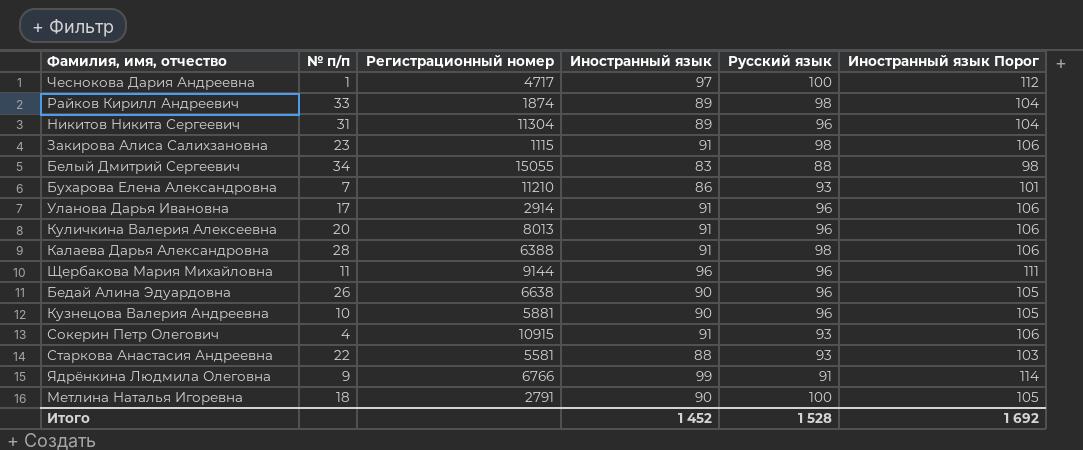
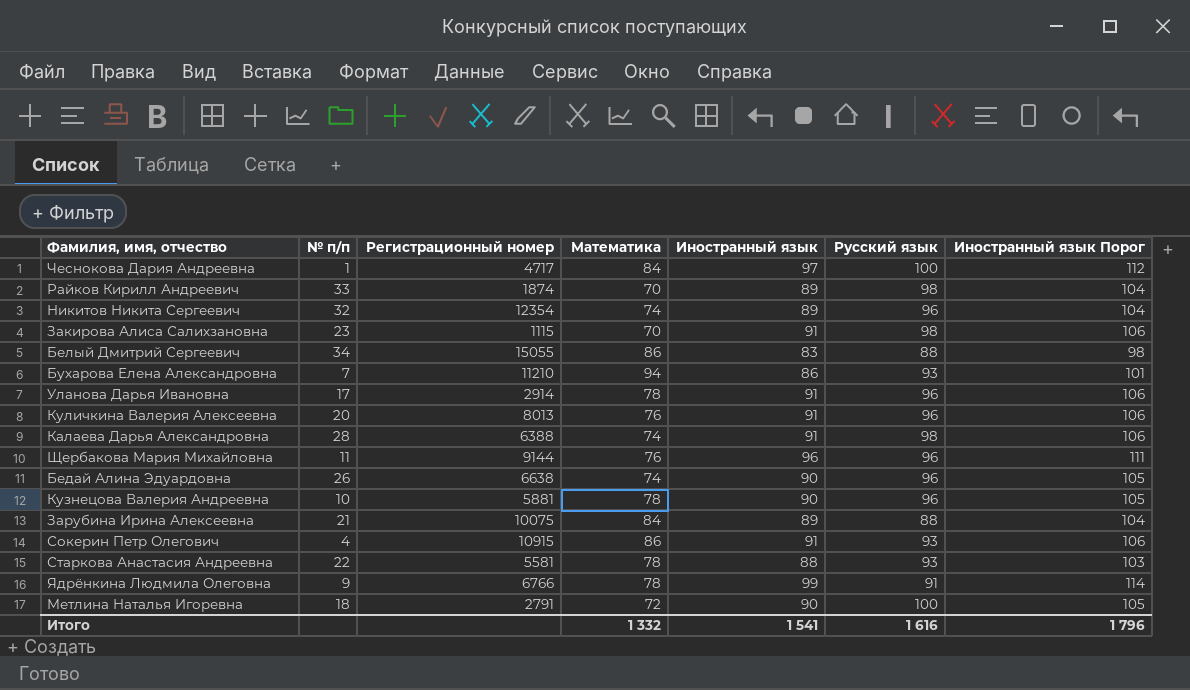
column Математика | position: none -> 4
Никитов Никита Сергеевич | № п/п: 31 -> 32
Никитов Никита Сергеевич | Регистрационный номер: 11304 -> 12354
row Зарубина Ирина Алексеевна: none -> 21 | 10075 | 84 | 89 | 88 | 104
Итого | Иностранный язык: 1 452 -> 1 541
Итого | Русский язык: 1 528 -> 1 616
Итого | Иностранный язык Порог: 1 692 -> 1 796

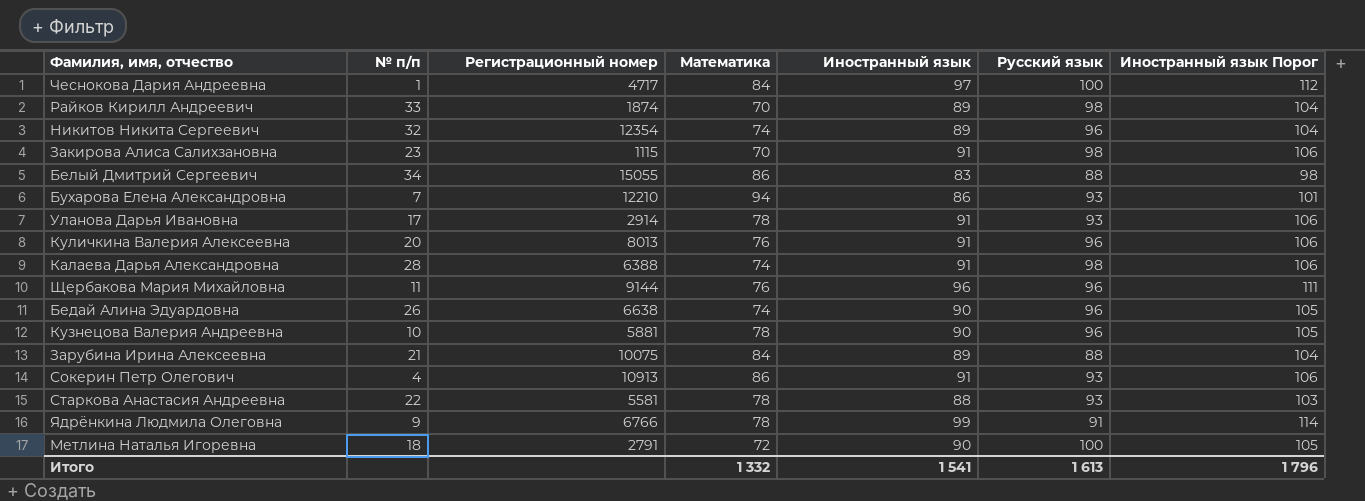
Бухарова Елена Александровна | Регистрационный номер: 11210 -> 12210
Уланова Дарья Ивановна | Русский язык: 96 -> 93
Сокерин Петр Олегович | Регистрационный номер: 10915 -> 10913
Итого | Русский язык: 1 616 -> 1 613

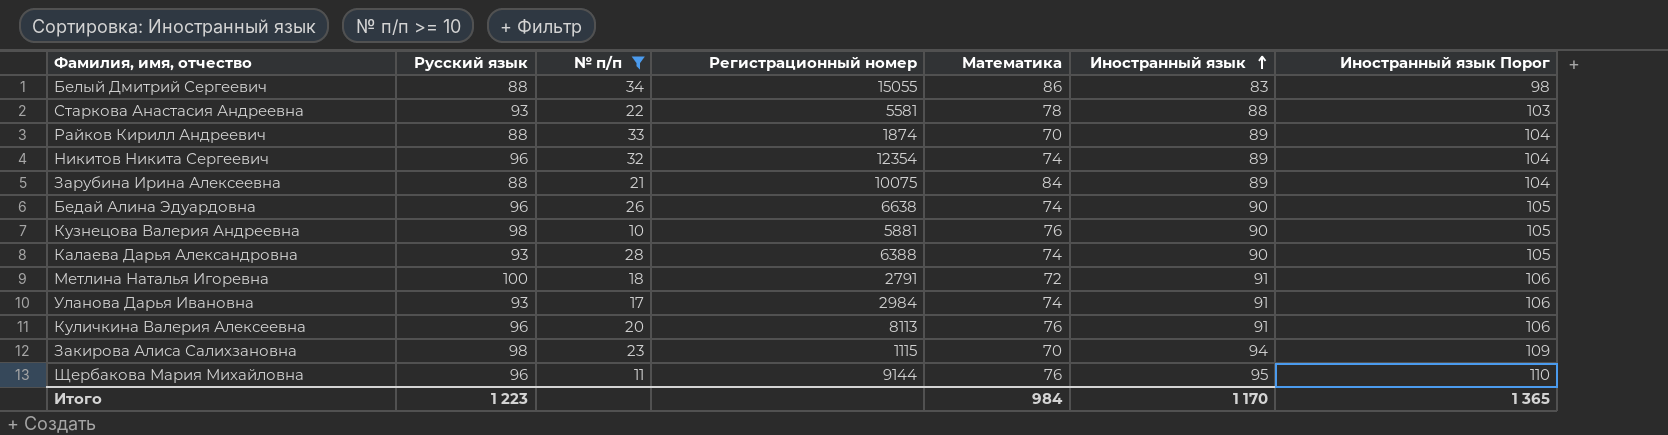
filter: none -> № п/п >= 10
row order: none -> Иностранный язык ascending
column Русский язык | position: 6 -> 2
Райков Кирилл Андреевич | Русский язык: 98 -> 88
Кузнецова Валерия Андреевна | Русский язык: 96 -> 98
Кузнецова Валерия Андреевна | Математика: 78 -> 76
Калаева Дарья Александровна | Русский язык: 98 -> 93
Калаева Дарья Александровна | Иностранный язык: 91 -> 90
Калаева Дарья Александровна | Иностранный язык Порог: 106 -> 105
Метлина Наталья Игоревна | Иностранный язык: 90 -> 91
Метлина Наталья Игоревна | Иностранный язык Порог: 105 -> 106
Уланова Дарья Ивановна | Регистрационный номер: 2914 -> 2984
Уланова Дарья Ивановна | Математика: 78 -> 74
Куличкина Валерия Алексеевна | Регистрационный номер: 8013 -> 8113
Закирова Алиса Салихзановна | Иностранный язык: 91 -> 94
Закирова Алиса Салихзановна | Иностранный язык Порог: 106 -> 109
Щербакова Мария Михайловна | Иностранный язык: 96 -> 95
Щербакова Мария Михайловна | Иностранный язык Порог: 111 -> 110
Итого | Русский язык: 1 613 -> 1 223
Итого | Математика: 1 332 -> 984
Итого | Иностранный язык: 1 541 -> 1 170
Итого | Иностранный язык Порог: 1 796 -> 1 365

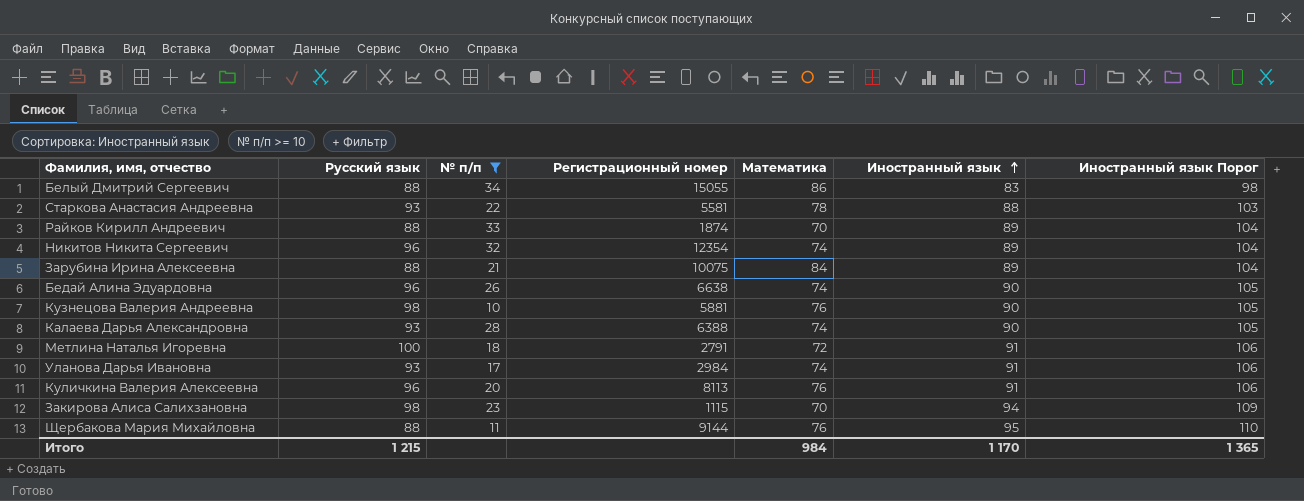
Щербакова Мария Михайловна | Русский язык: 96 -> 88
Итого | Русский язык: 1 223 -> 1 215

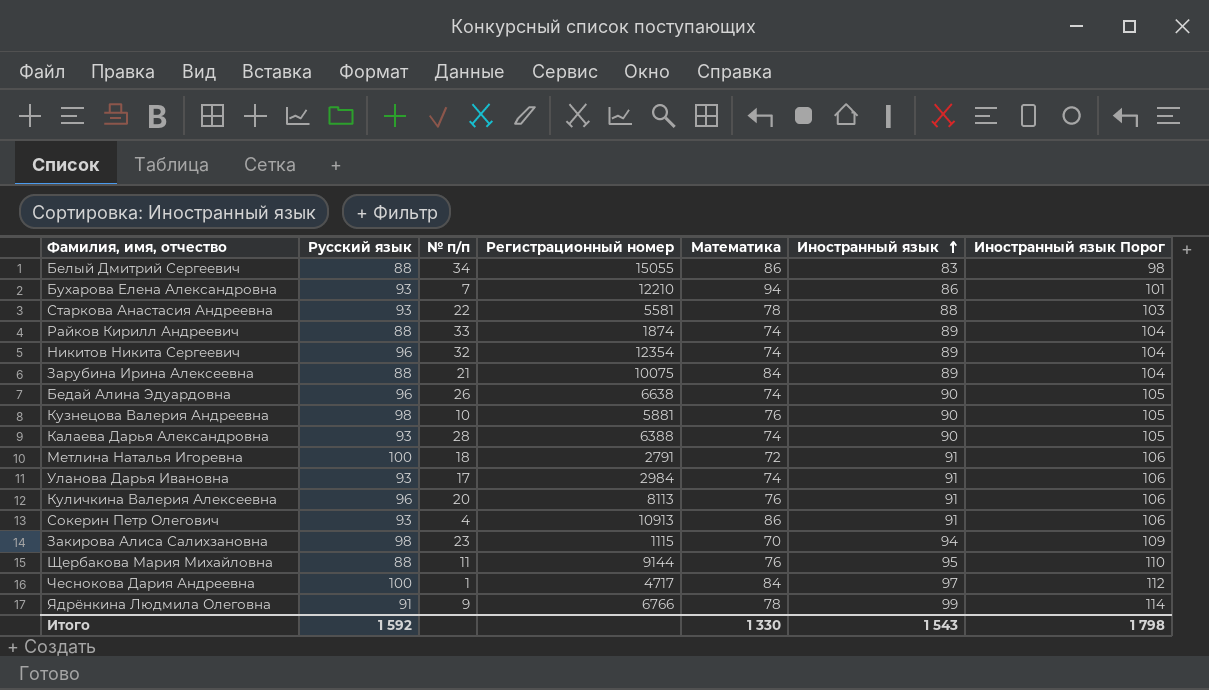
filter: № п/п >= 10 -> none
Райков Кирилл Андреевич | Математика: 70 -> 74
Итого | Русский язык: 1 215 -> 1 592
Итого | Математика: 984 -> 1 330
Итого | Иностранный язык: 1 170 -> 1 543
Итого | Иностранный язык Порог: 1 365 -> 1 798

